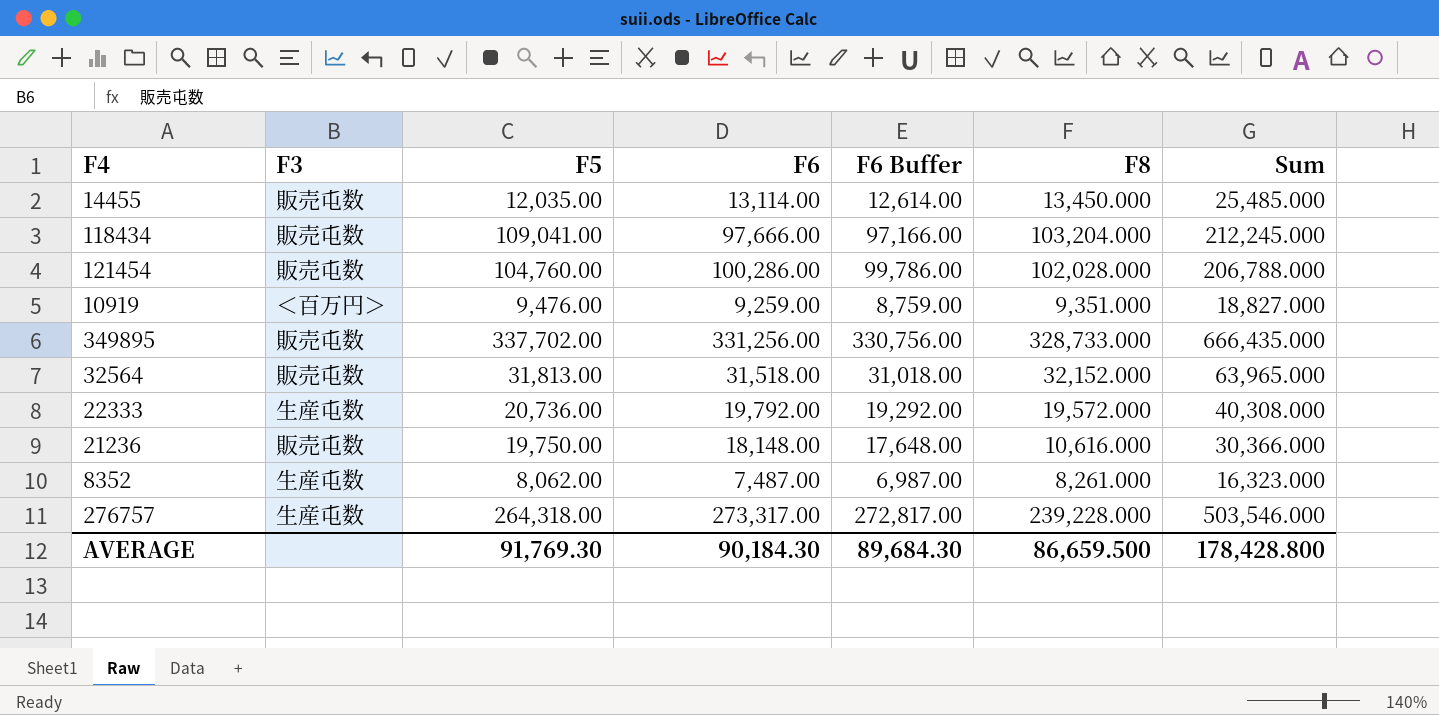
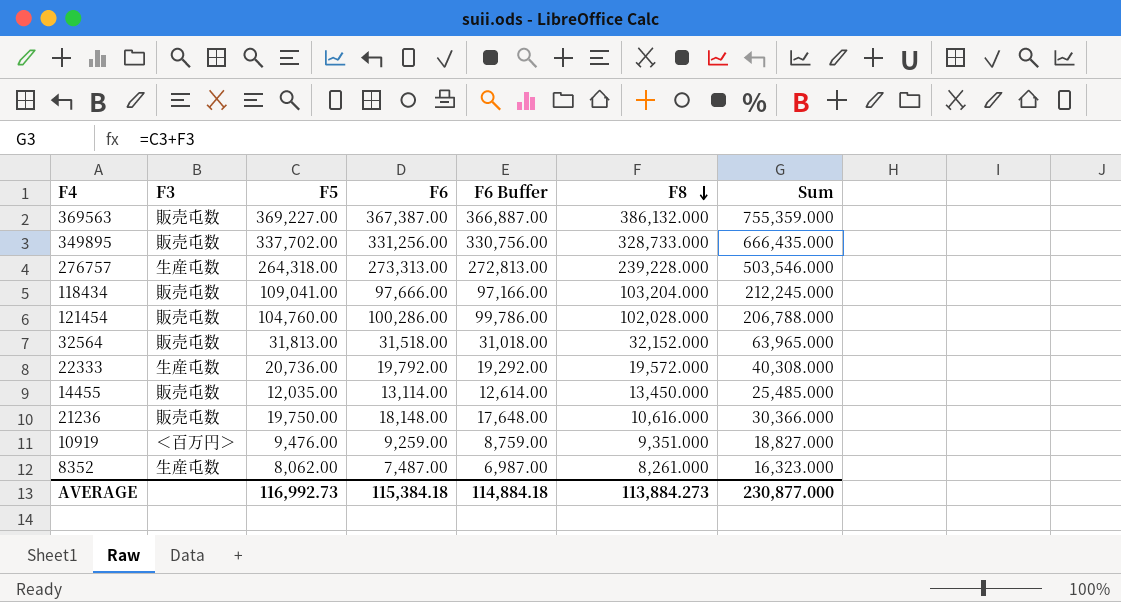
row order: none -> F8 descending
row 369563: none -> 販売屯数 | 369,227.00 | 367,387.00 | 366,887.00 | 386,132.000 | 755,359.000
276757 | F6: 273,317.00 -> 273,313.00
276757 | F6 Buffer: 272,817.00 -> 272,813.00
AVERAGE | F5: 91,769.30 -> 116,992.73
AVERAGE | F6: 90,184.30 -> 115,384.18
AVERAGE | F6 Buffer: 89,684.30 -> 114,884.18
AVERAGE | F8: 86,659.500 -> 113,884.273
AVERAGE | Sum: 178,428.800 -> 230,877.000

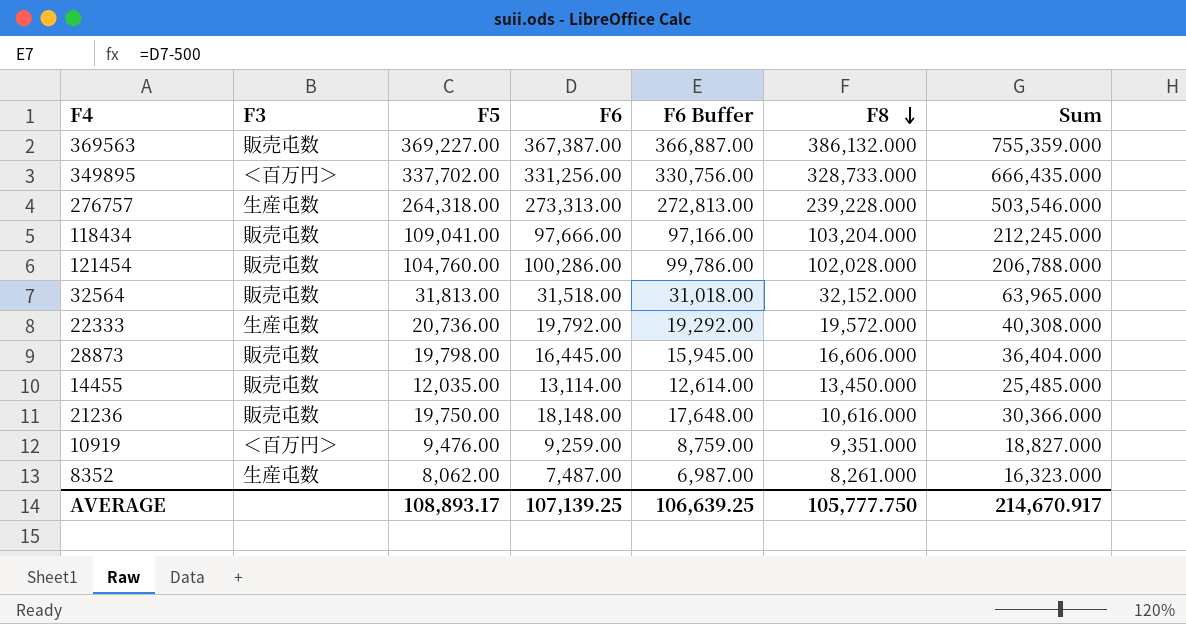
349895 | F3: 販売屯数 -> ＜百万円＞
row 28873: none -> 販売屯数 | 19,798.00 | 16,445.00 | 15,945.00 | 16,606.000 | 36,404.000
AVERAGE | F5: 116,992.73 -> 108,893.17
AVERAGE | F6: 115,384.18 -> 107,139.25
AVERAGE | F6 Buffer: 114,884.18 -> 106,639.25
AVERAGE | F8: 113,884.273 -> 105,777.750
AVERAGE | Sum: 230,877.000 -> 214,670.917

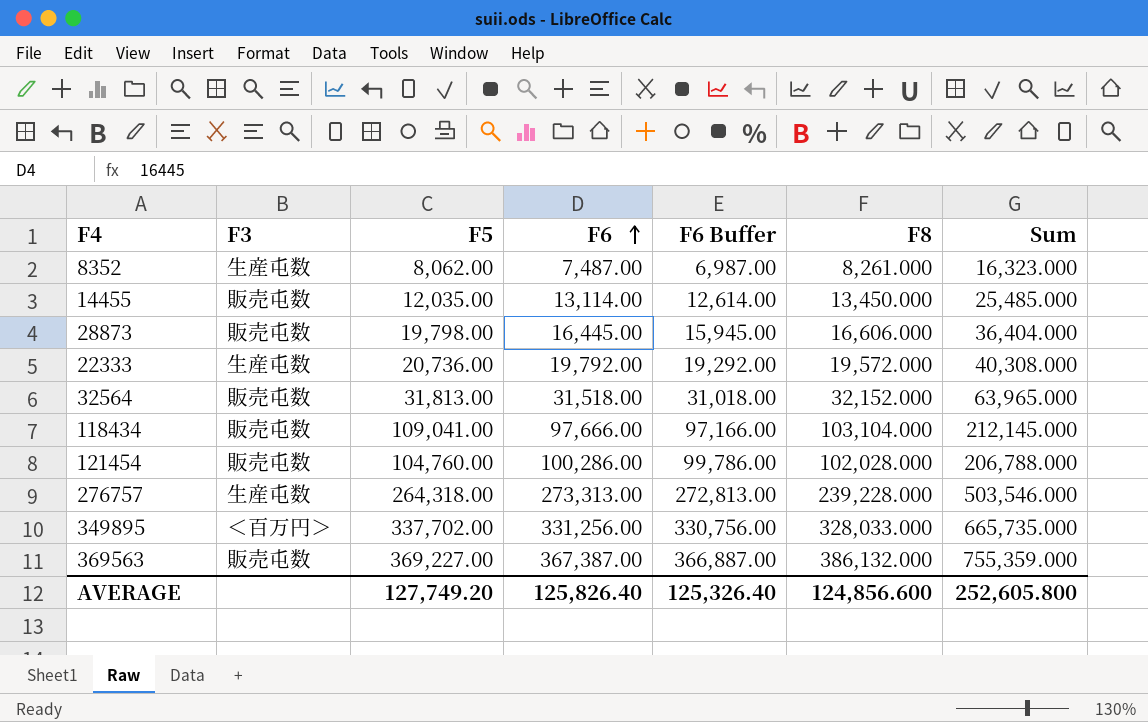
row order: F8 descending -> F6 ascending
row 21236: 販売屯数 | 19,750.00 | 18,148.00 | 17,648.00 | 10,616.000 | 30,366.000 -> none
row 10919: ＜百万円＞ | 9,476.00 | 9,259.00 | 8,759.00 | 9,351.000 | 18,827.000 -> none
118434 | F8: 103,204.000 -> 103,104.000
118434 | Sum: 212,245.000 -> 212,145.000
349895 | F8: 328,733.000 -> 328,033.000
349895 | Sum: 666,435.000 -> 665,735.000
AVERAGE | F5: 108,893.17 -> 127,749.20
AVERAGE | F6: 107,139.25 -> 125,826.40
AVERAGE | F6 Buffer: 106,639.25 -> 125,326.40
AVERAGE | F8: 105,777.750 -> 124,856.600
AVERAGE | Sum: 214,670.917 -> 252,605.800

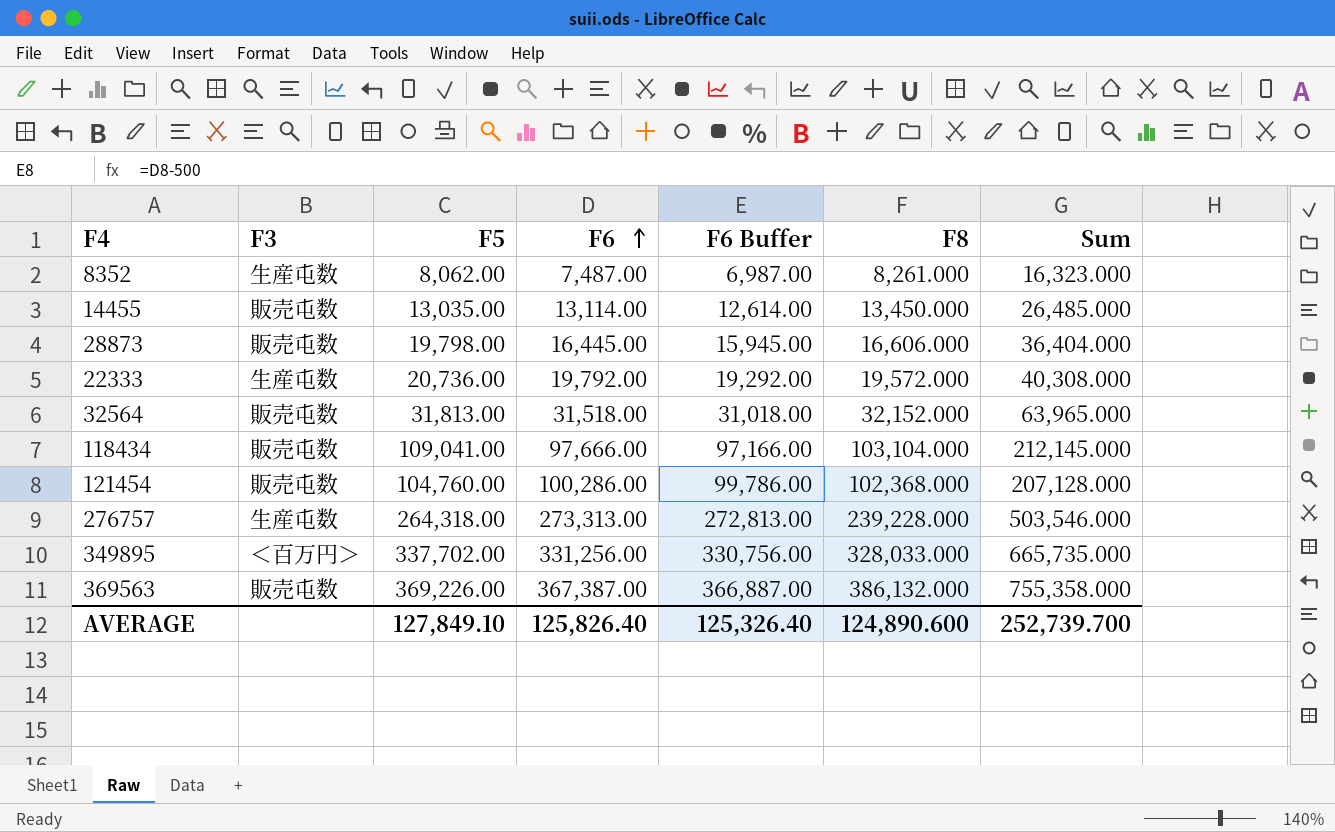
14455 | F5: 12,035.00 -> 13,035.00
14455 | Sum: 25,485.000 -> 26,485.000
121454 | F8: 102,028.000 -> 102,368.000
121454 | Sum: 206,788.000 -> 207,128.000
369563 | F5: 369,227.00 -> 369,226.00
369563 | Sum: 755,359.000 -> 755,358.000
AVERAGE | F5: 127,749.20 -> 127,849.10
AVERAGE | F8: 124,856.600 -> 124,890.600
AVERAGE | Sum: 252,605.800 -> 252,739.700

